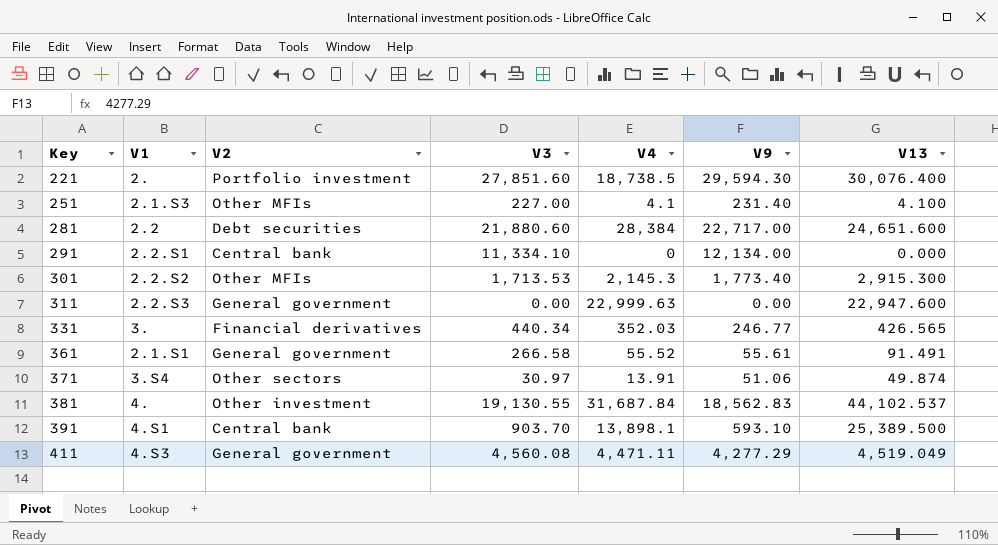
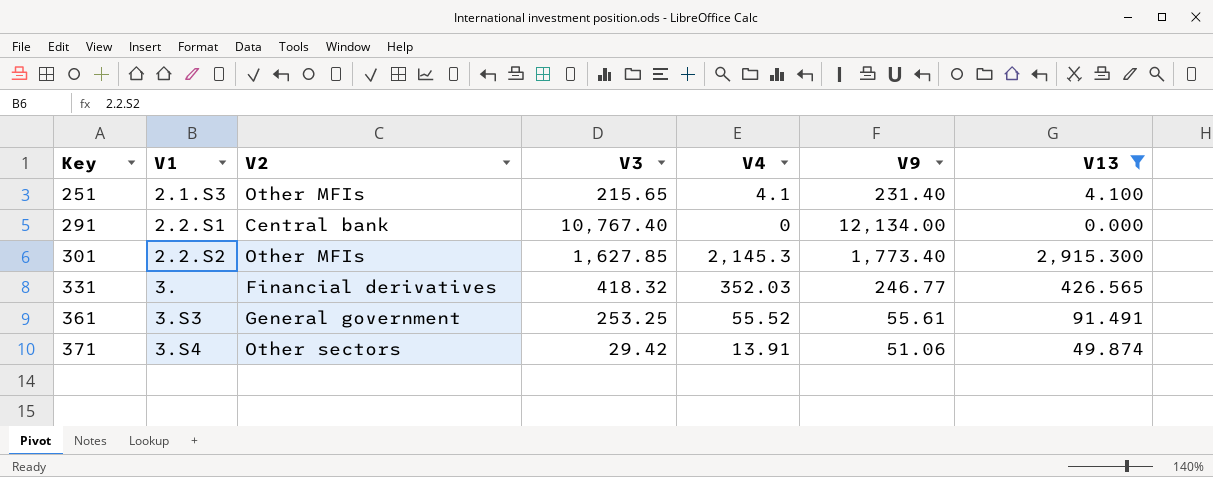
filter: none -> V13 <= 2,915.300
251 | V3: 227.00 -> 215.65
291 | V3: 11,334.10 -> 10,767.40
301 | V3: 1,713.53 -> 1,627.85
331 | V3: 440.34 -> 418.32
361 | V1: 2.1.S1 -> 3.S3
361 | V3: 266.58 -> 253.25
371 | V3: 30.97 -> 29.42

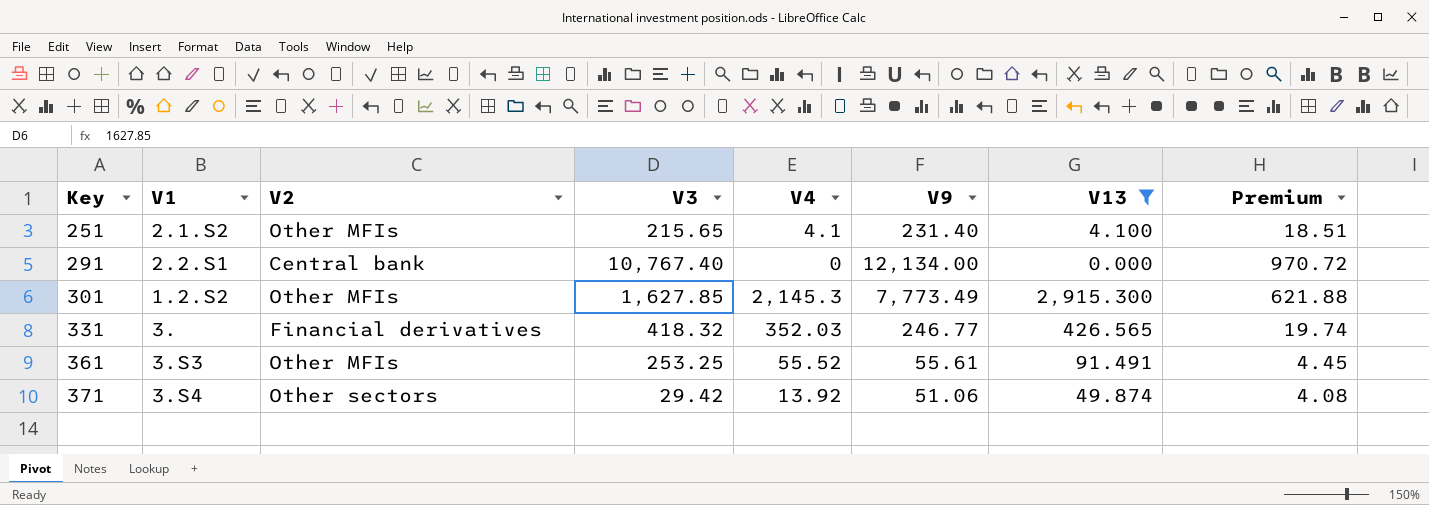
column Premium | formula: none -> [V9] * 0.08
251 | V1: 2.1.S3 -> 2.1.S2
301 | V1: 2.2.S2 -> 1.2.S2
301 | V9: 1,773.40 -> 7,773.49
361 | V2: General government -> Other MFIs
371 | V4: 13.91 -> 13.92

